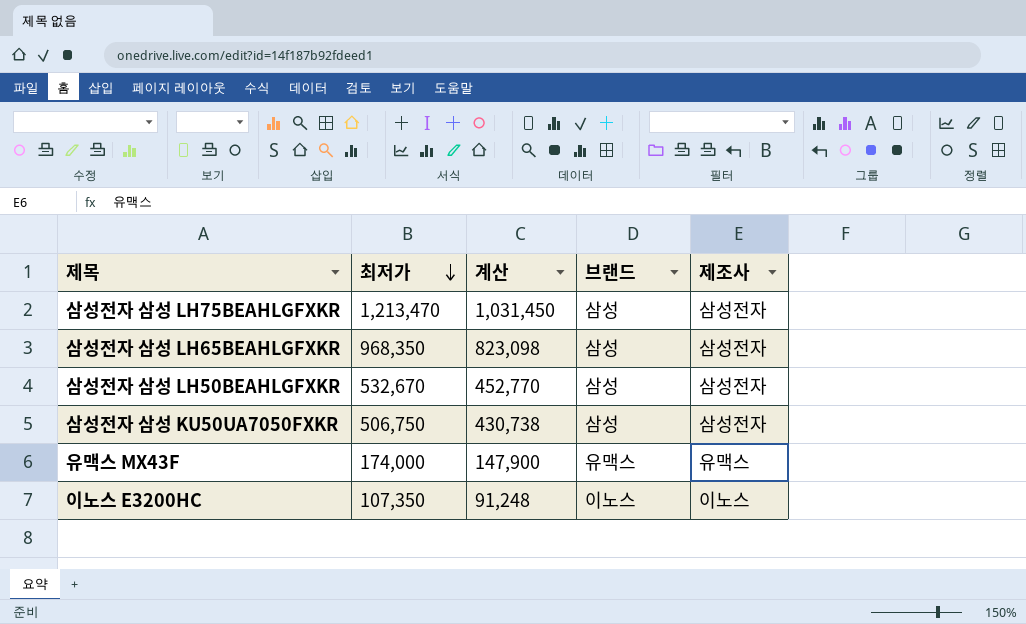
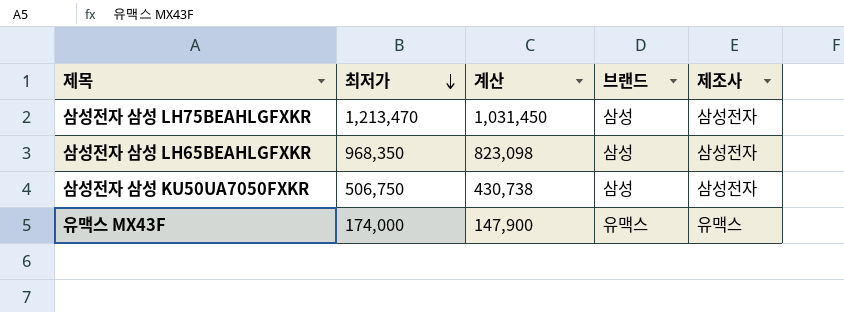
row 삼성전자 삼성 LH50BEAHLGFXKR: 532,670 | 452,770 | 삼성 | 삼성전자 -> none
row 이노스 E3200HC: 107,350 | 91,248 | 이노스 | 이노스 -> none

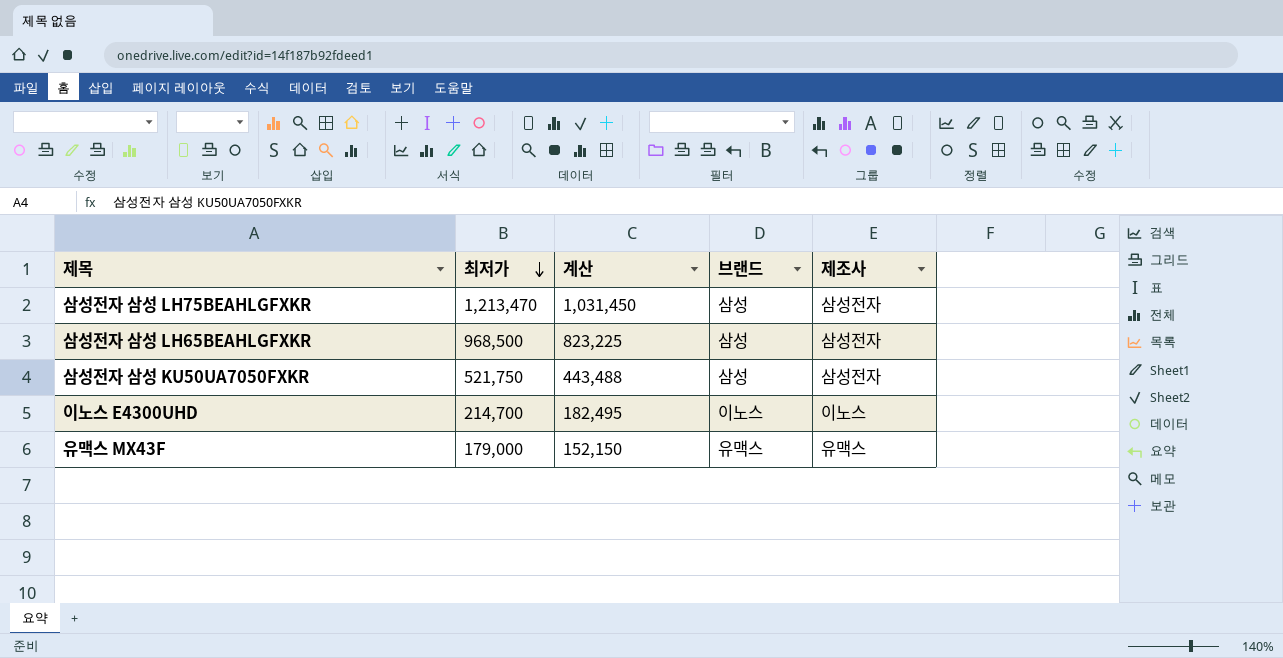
삼성전자 삼성 LH65BEAHLGFXKR | 최저가: 968,350 -> 968,500
삼성전자 삼성 LH65BEAHLGFXKR | 계산: 823,098 -> 823,225
삼성전자 삼성 KU50UA7050FXKR | 최저가: 506,750 -> 521,750
삼성전자 삼성 KU50UA7050FXKR | 계산: 430,738 -> 443,488
row 이노스 E4300UHD: none -> 214,700 | 182,495 | 이노스 | 이노스
유맥스 MX43F | 최저가: 174,000 -> 179,000
유맥스 MX43F | 계산: 147,900 -> 152,150

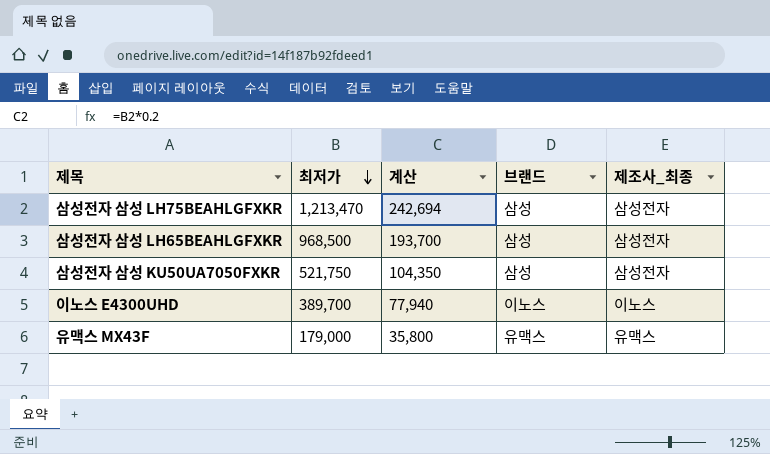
column 계산 | formula: [최저가] * 0.85 -> [최저가] * 0.2
column name: 제조사 -> 제조사_최종
이노스 E4300UHD | 최저가: 214,700 -> 389,700

